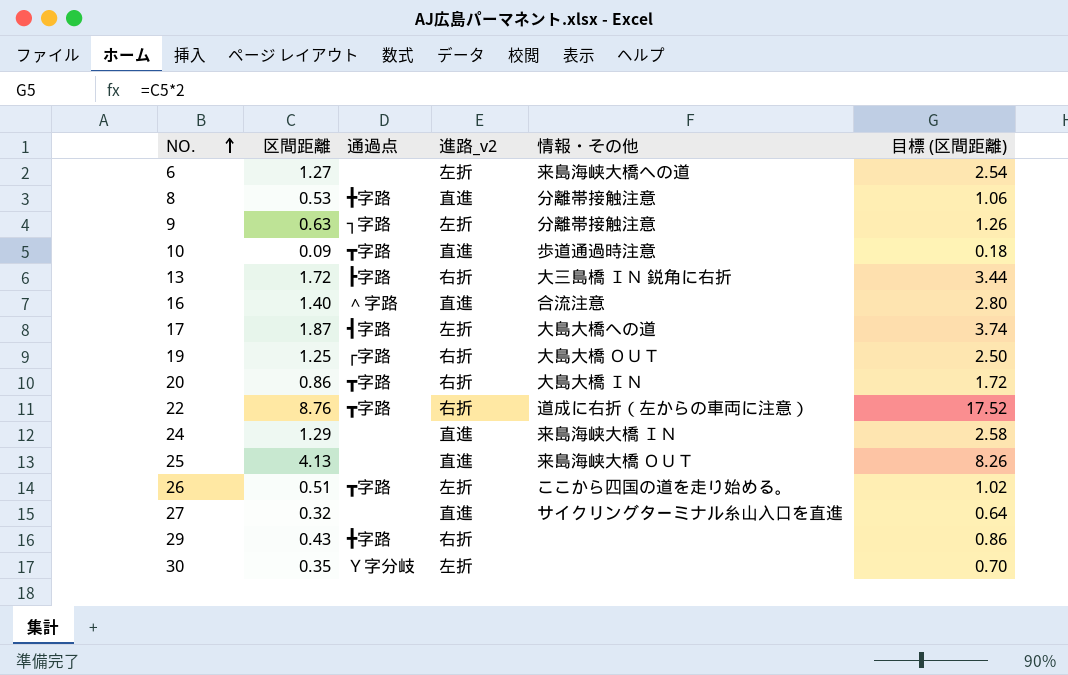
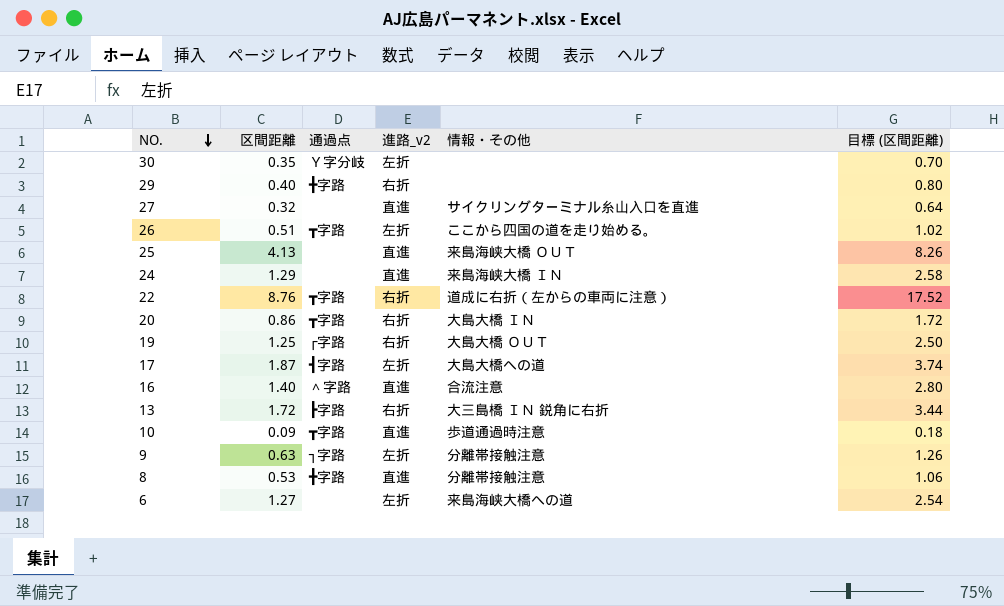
row order: NO. ascending -> NO. descending
29 | 区間距離: 0.43 -> 0.40
29 | 目標 (区間距離): 0.86 -> 0.80

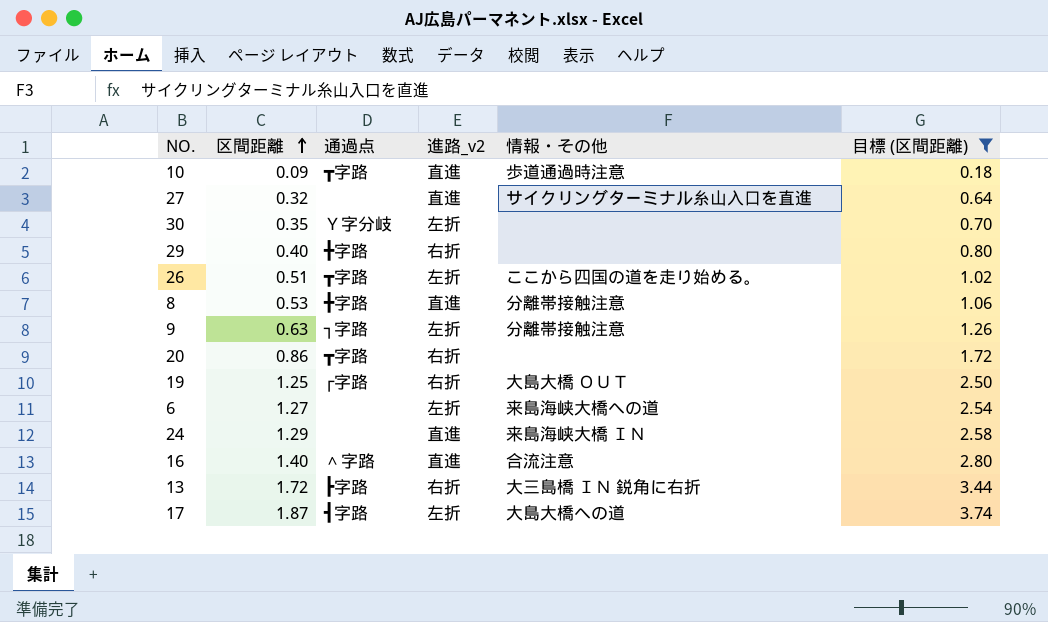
filter: none -> 目標 (区間距離) <= 3.74
row order: NO. descending -> 区間距離 ascending
20 | 情報・その他: 大島大橋 ＩＮ -> none

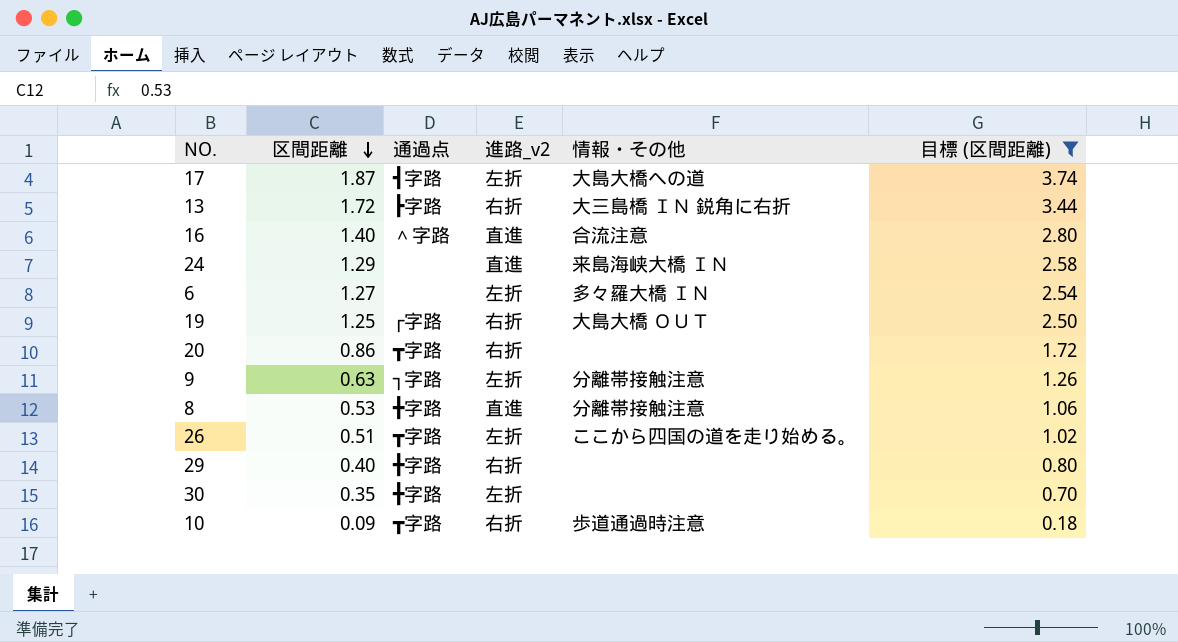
row order: 区間距離 ascending -> 区間距離 descending
row 27: 0.32 | none | 直進 | サイクリングターミナル糸山入口を直進 | 0.64 -> none
6 | 情報・その他: 来島海峡大橋への道 -> 多々羅大橋 ＩＮ
30 | 通過点: Ｙ字分岐 -> ╋字路
10 | 進路_v2: 直進 -> 右折

